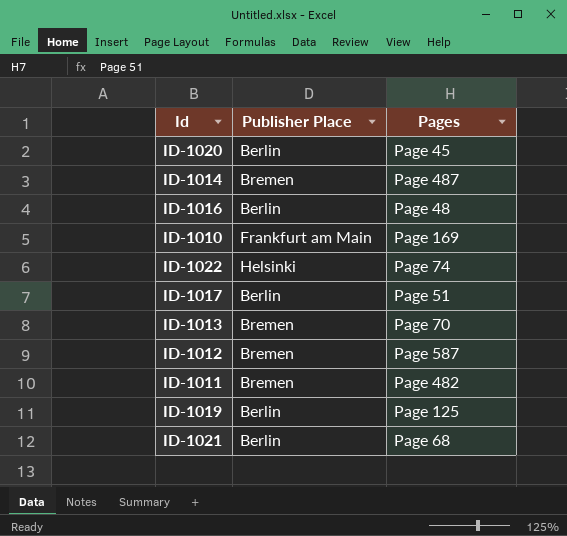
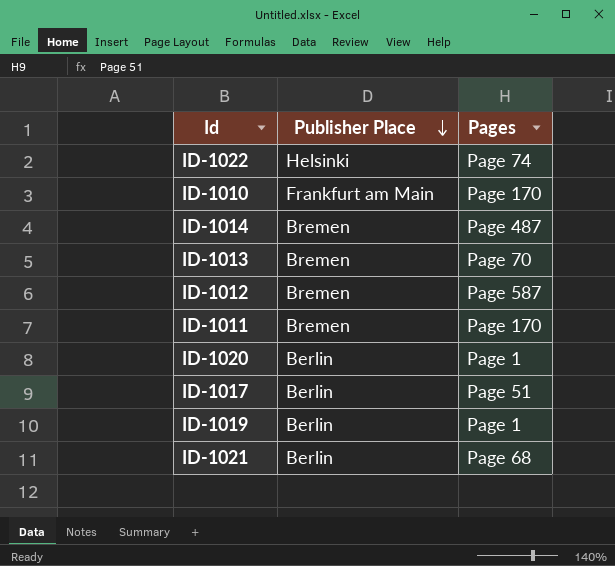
row order: none -> Publisher Place descending
row ID-1016: Berlin | Page 48 -> none
ID-1010 | Pages: Page 169 -> Page 170
ID-1011 | Pages: Page 482 -> Page 170
ID-1020 | Pages: Page 45 -> Page 1
ID-1019 | Pages: Page 125 -> Page 1

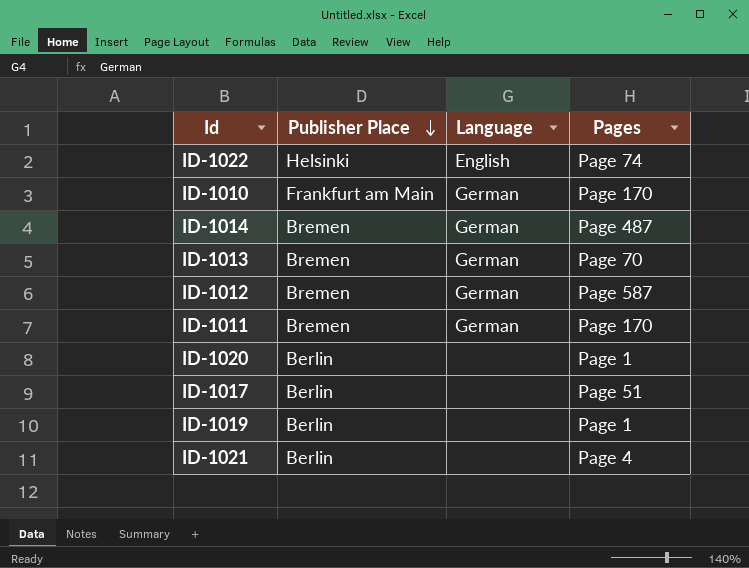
column Language | position: none -> 3
ID-1021 | Pages: Page 68 -> Page 4

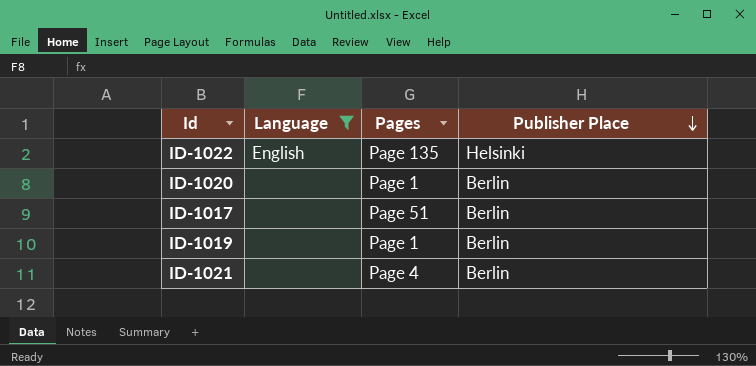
filter: none -> Language != German
column Publisher Place | position: 2 -> 4
ID-1022 | Pages: Page 74 -> Page 135

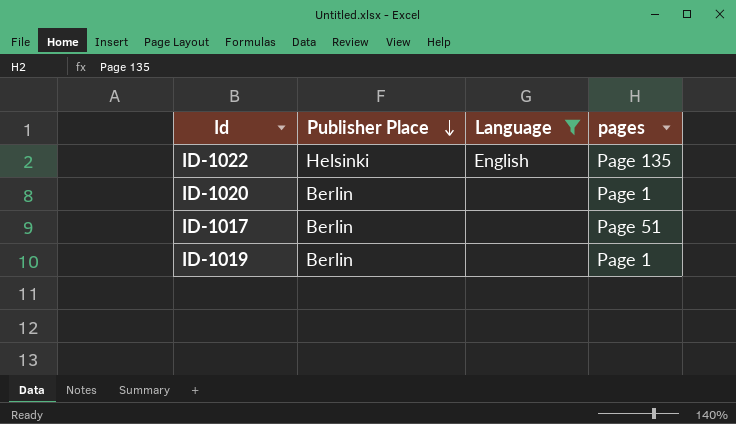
column Publisher Place | position: 4 -> 2
column name: Pages -> pages
row ID-1021: none | Page 4 | Berlin -> none

